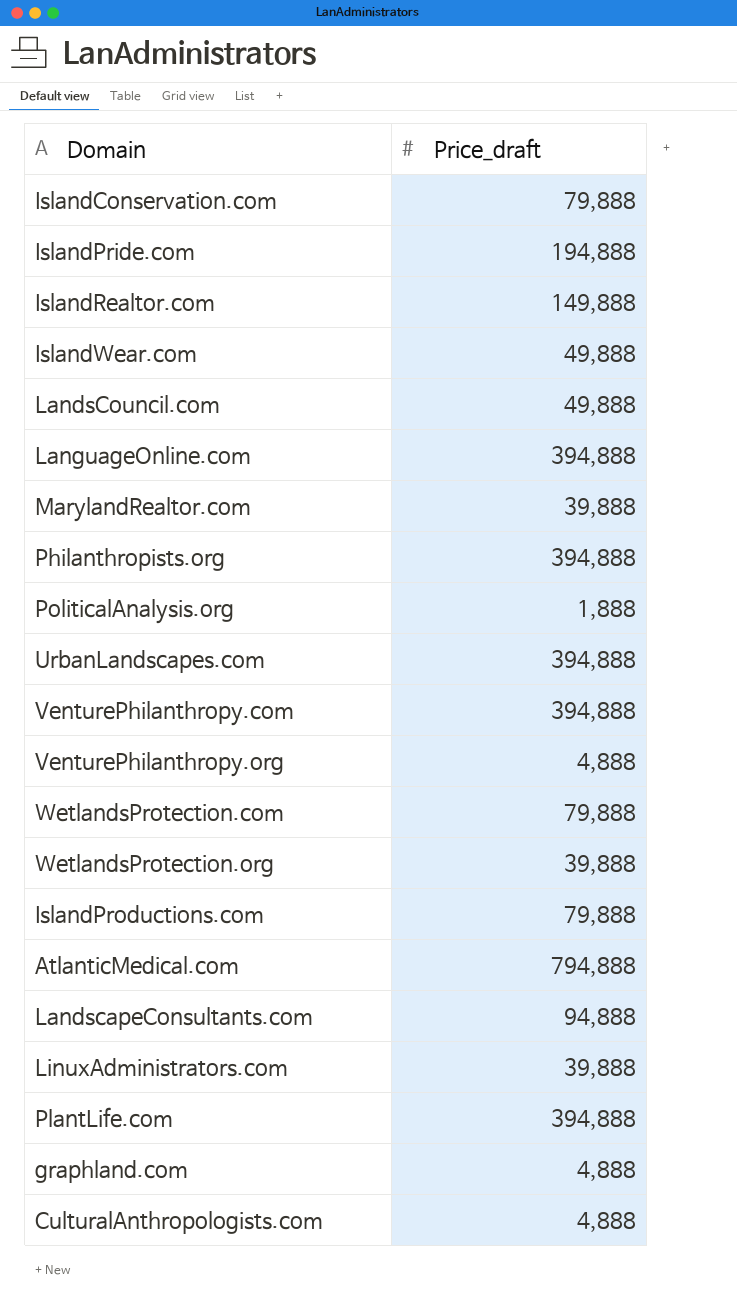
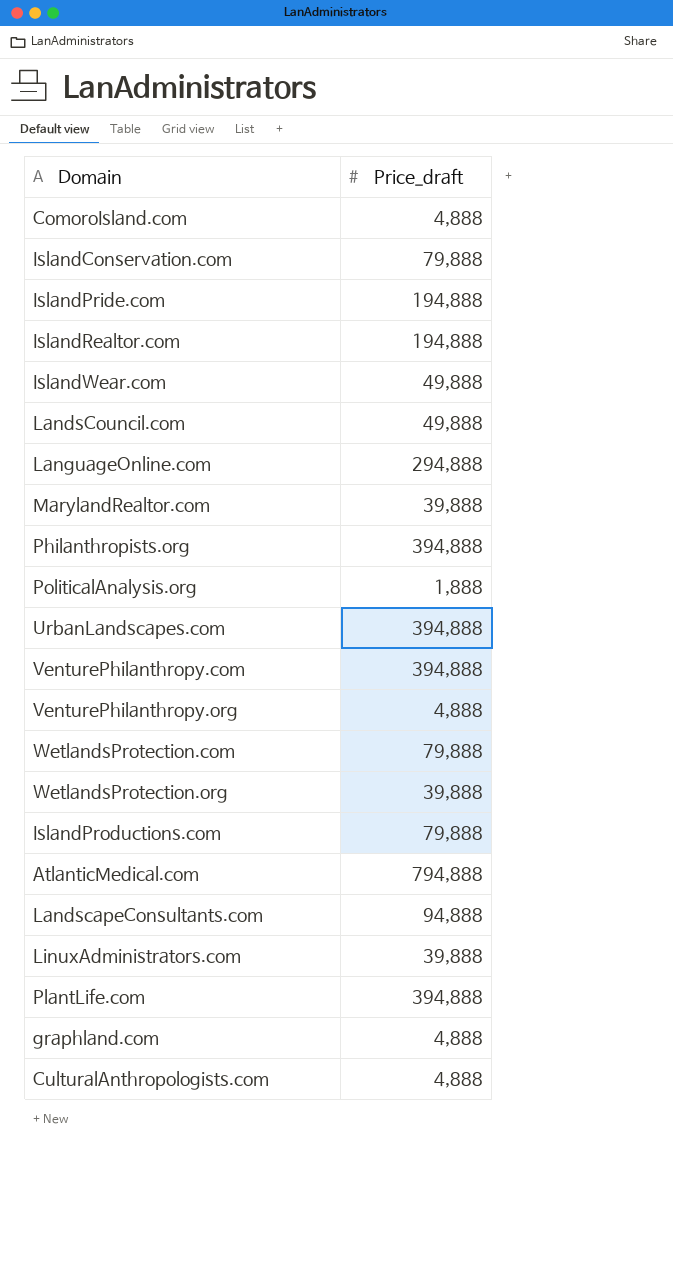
row ComoroIsland.com: none -> 4,888
IslandRealtor.com | Price_draft: 149,888 -> 194,888
LanguageOnline.com | Price_draft: 394,888 -> 294,888

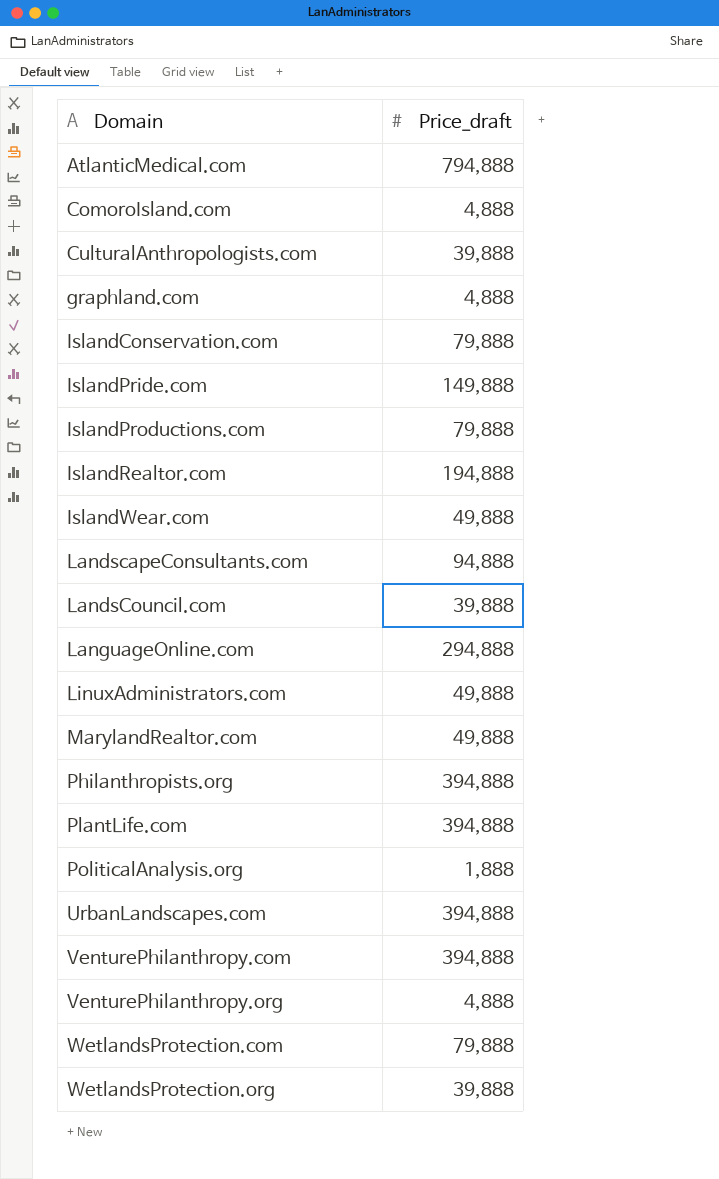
row order: none -> Domain ascending
CulturalAnthropologists.com | Price_draft: 4,888 -> 39,888
IslandPride.com | Price_draft: 194,888 -> 149,888
LandsCouncil.com | Price_draft: 49,888 -> 39,888
LinuxAdministrators.com | Price_draft: 39,888 -> 49,888
MarylandRealtor.com | Price_draft: 39,888 -> 49,888

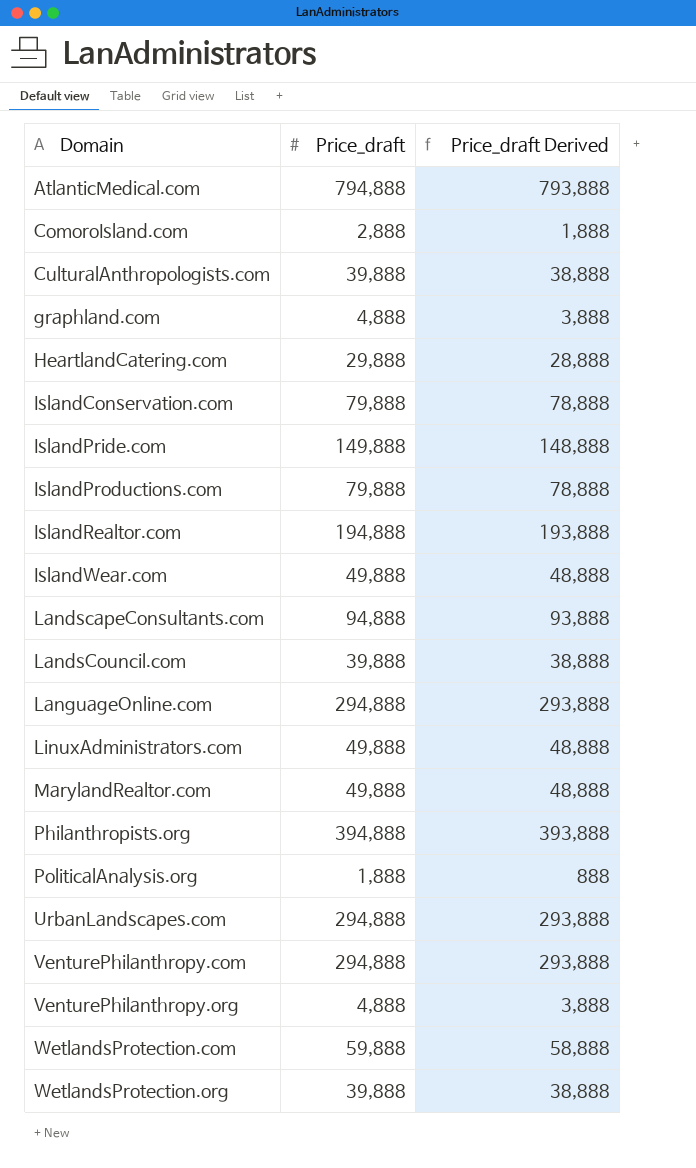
column Price_draft Derived | formula: none -> [Price_draft] - 1000
row PlantLife.com: 394,888 -> none
ComoroIsland.com | Price_draft: 4,888 -> 2,888
row HeartlandCatering.com: none -> 29,888 | 28,888
UrbanLandscapes.com | Price_draft: 394,888 -> 294,888
VenturePhilanthropy.com | Price_draft: 394,888 -> 294,888
WetlandsProtection.com | Price_draft: 79,888 -> 59,888

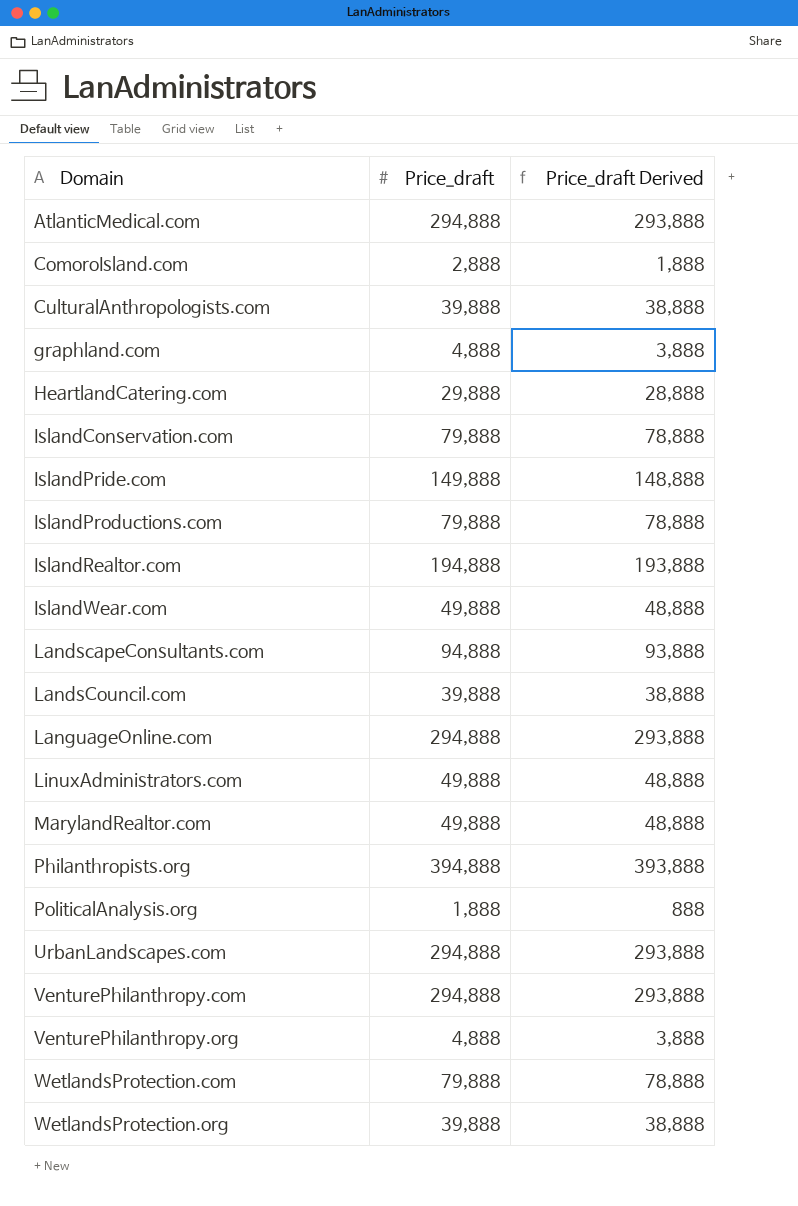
AtlanticMedical.com | Price_draft: 794,888 -> 294,888
AtlanticMedical.com | Price_draft Derived: 793,888 -> 293,888
WetlandsProtection.com | Price_draft: 59,888 -> 79,888
WetlandsProtection.com | Price_draft Derived: 58,888 -> 78,888

